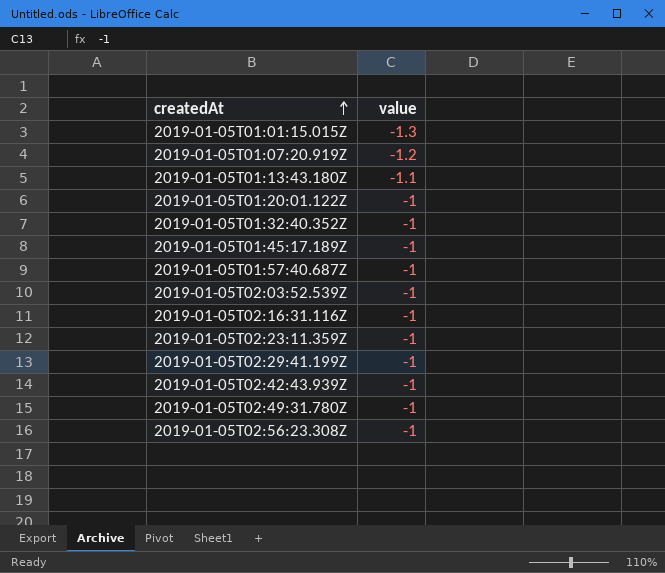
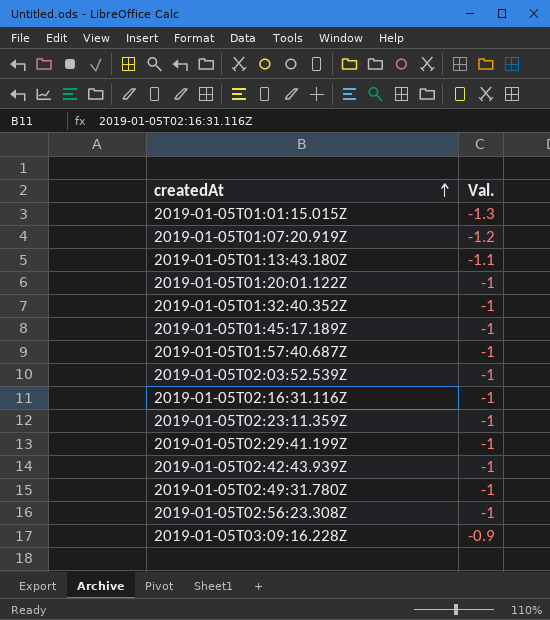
column name: value -> Val.
row 2019-01-05T03:09:16.228Z: none -> -0.9

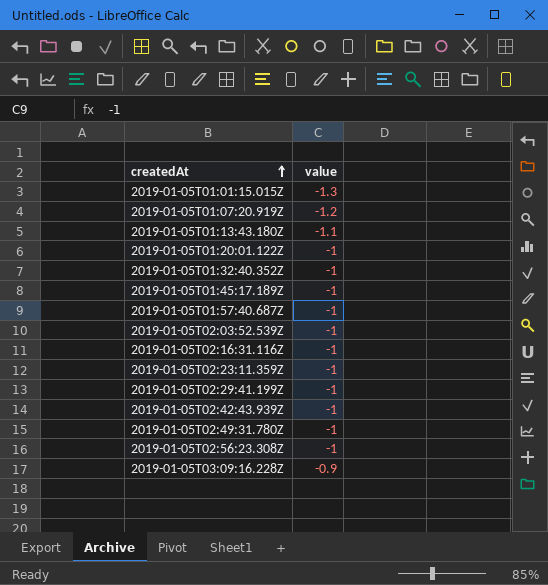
column name: Val. -> value

